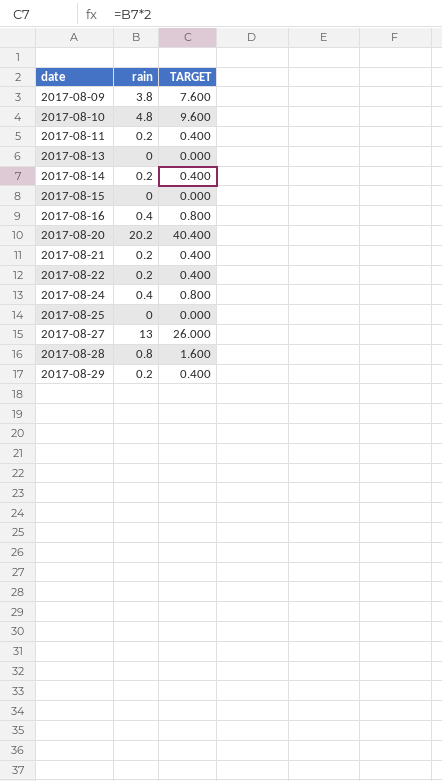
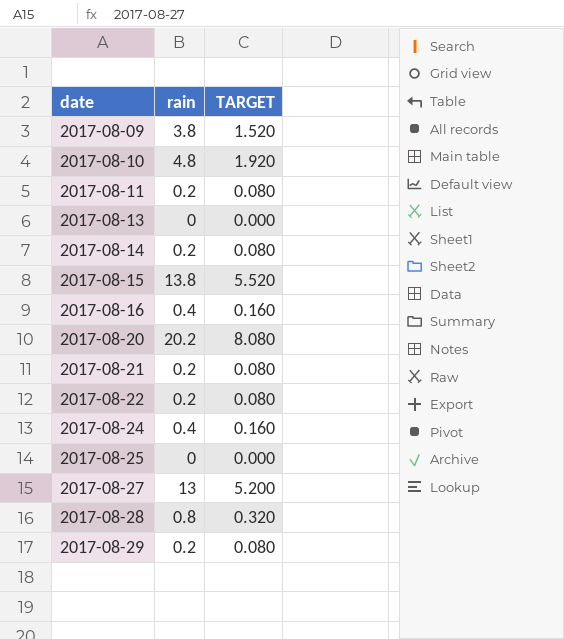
column TARGET | formula: [rain] * 2 -> [rain] * 0.4
2017-08-15 | rain: 0 -> 13.8

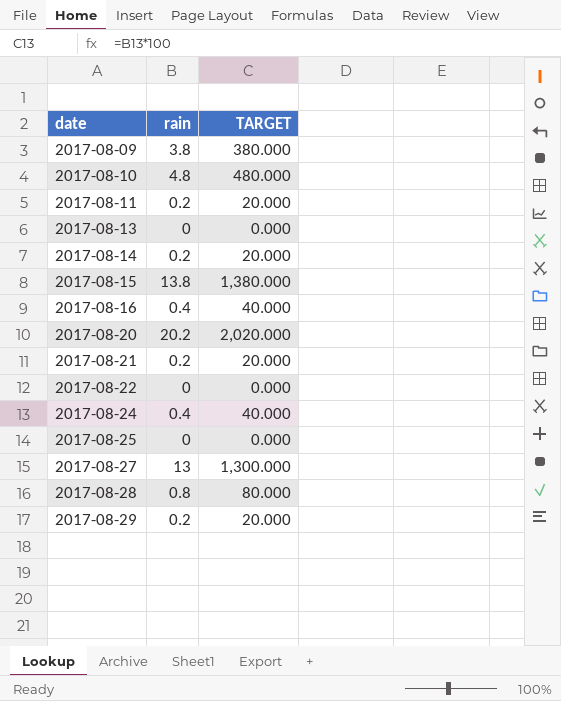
column TARGET | formula: [rain] * 0.4 -> [rain] * 100
2017-08-22 | rain: 0.2 -> 0

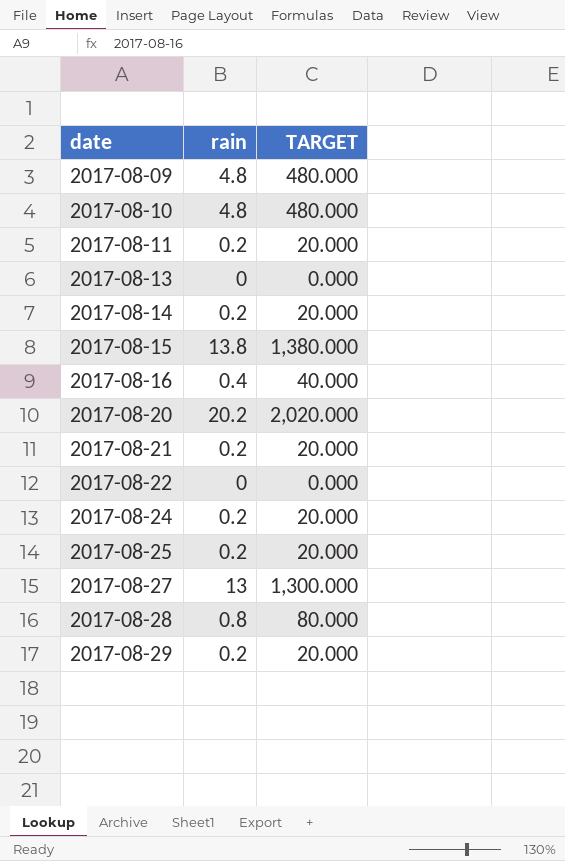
2017-08-09 | rain: 3.8 -> 4.8
2017-08-09 | TARGET: 380.000 -> 480.000
2017-08-24 | rain: 0.4 -> 0.2
2017-08-24 | TARGET: 40.000 -> 20.000
2017-08-25 | rain: 0 -> 0.2
2017-08-25 | TARGET: 0.000 -> 20.000

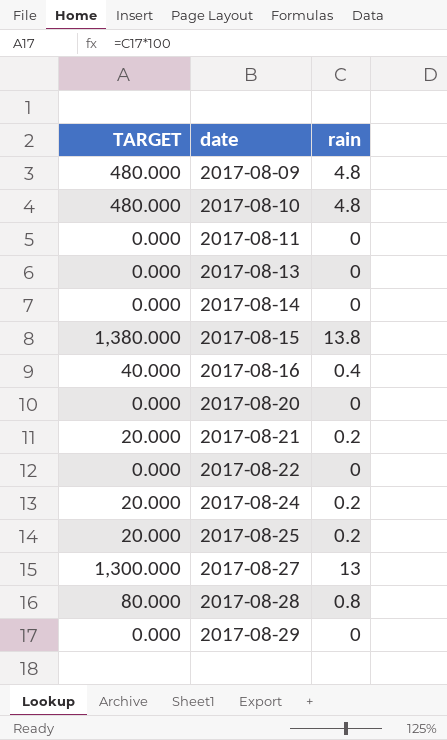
column TARGET | position: 3 -> 1
2017-08-11 | TARGET: 20.000 -> 0.000
2017-08-11 | rain: 0.2 -> 0
2017-08-14 | TARGET: 20.000 -> 0.000
2017-08-14 | rain: 0.2 -> 0
2017-08-20 | TARGET: 2,020.000 -> 0.000
2017-08-20 | rain: 20.2 -> 0
2017-08-29 | TARGET: 20.000 -> 0.000
2017-08-29 | rain: 0.2 -> 0

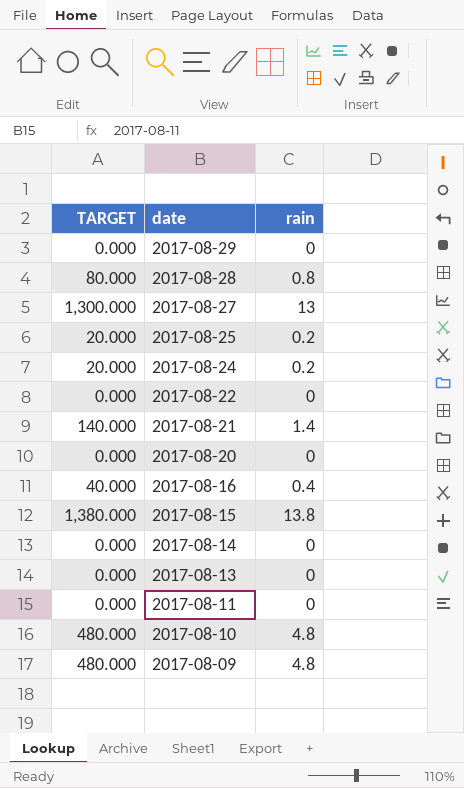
row order: date ascending -> date descending
2017-08-21 | TARGET: 20.000 -> 140.000
2017-08-21 | rain: 0.2 -> 1.4

